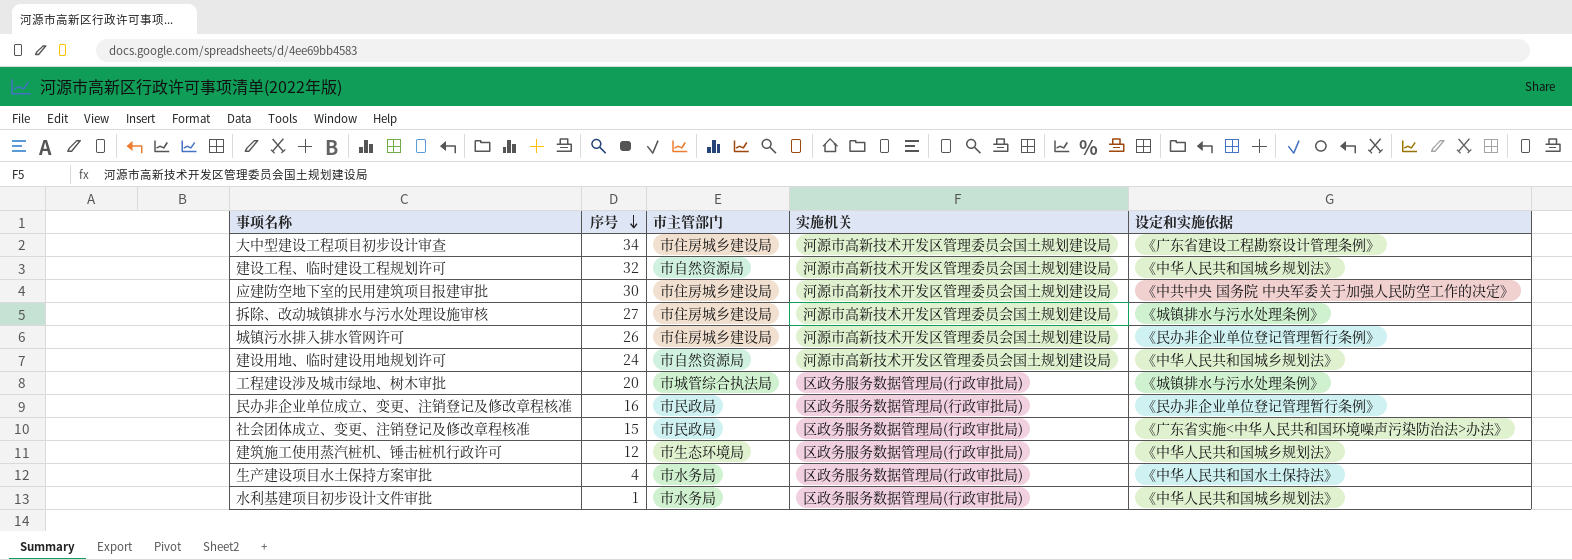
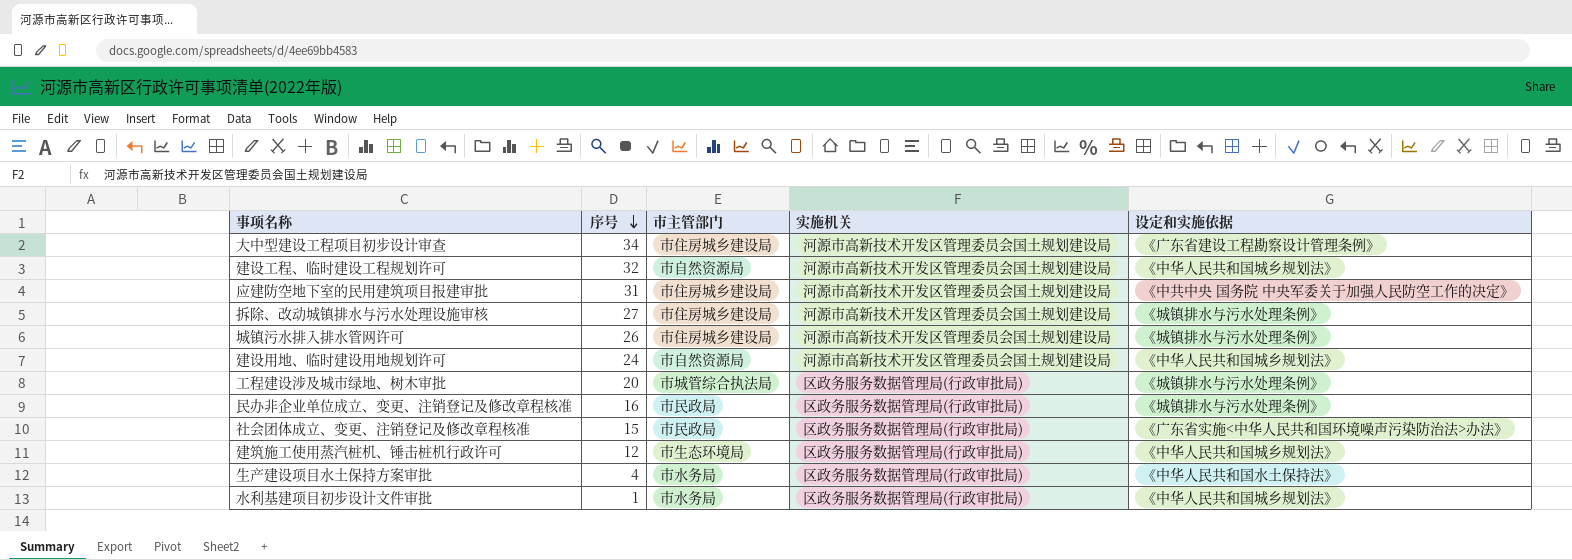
应建防空地下室的民用建筑项目报建审批 | 序号: 30 -> 31
城镇污水排入排水管网许可 | 设定和实施依据: 《民办非企业单位登记管理暂行条例》 -> 《城镇排水与污水处理条例》
民办非企业单位成立、变更、注销登记及修改章程核准 | 设定和实施依据: 《民办非企业单位登记管理暂行条例》 -> 《城镇排水与污水处理条例》

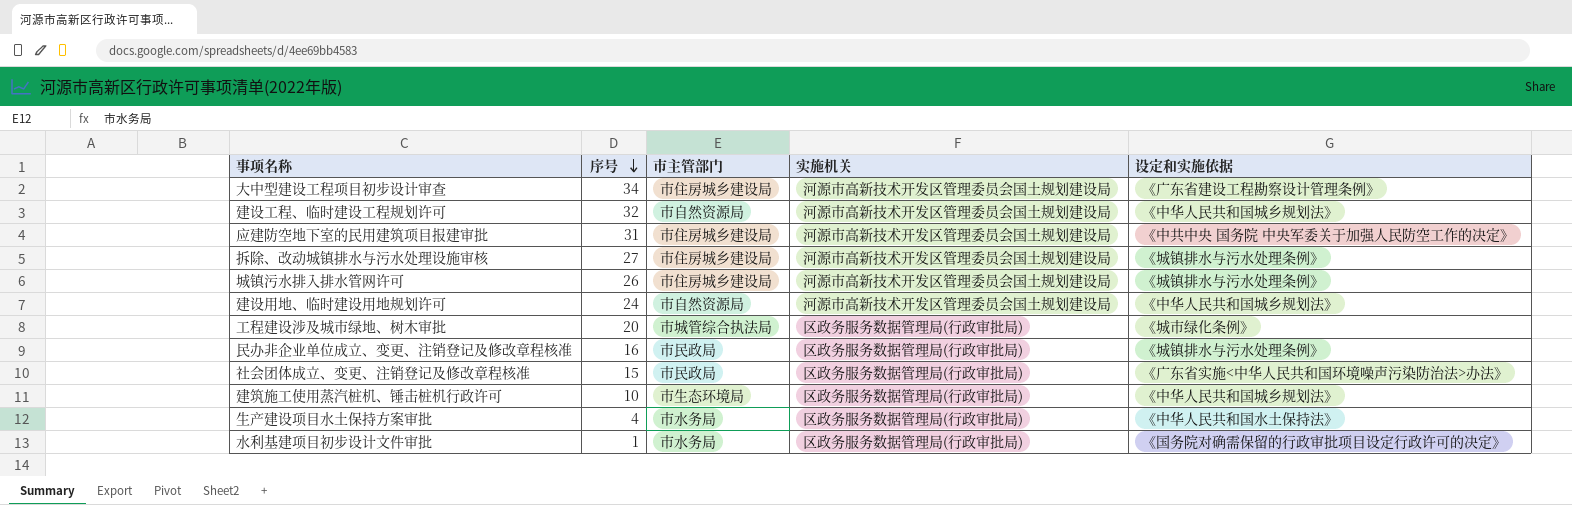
工程建设涉及城市绿地、树木审批 | 设定和实施依据: 《城镇排水与污水处理条例》 -> 《城市绿化条例》
建筑施工使用蒸汽桩机、锤击桩机行政许可 | 序号: 12 -> 10
水利基建项目初步设计文件审批 | 设定和实施依据: 《中华人民共和国城乡规划法》 -> 《国务院对确需保留的行政审批项目设定行政许可的决定》

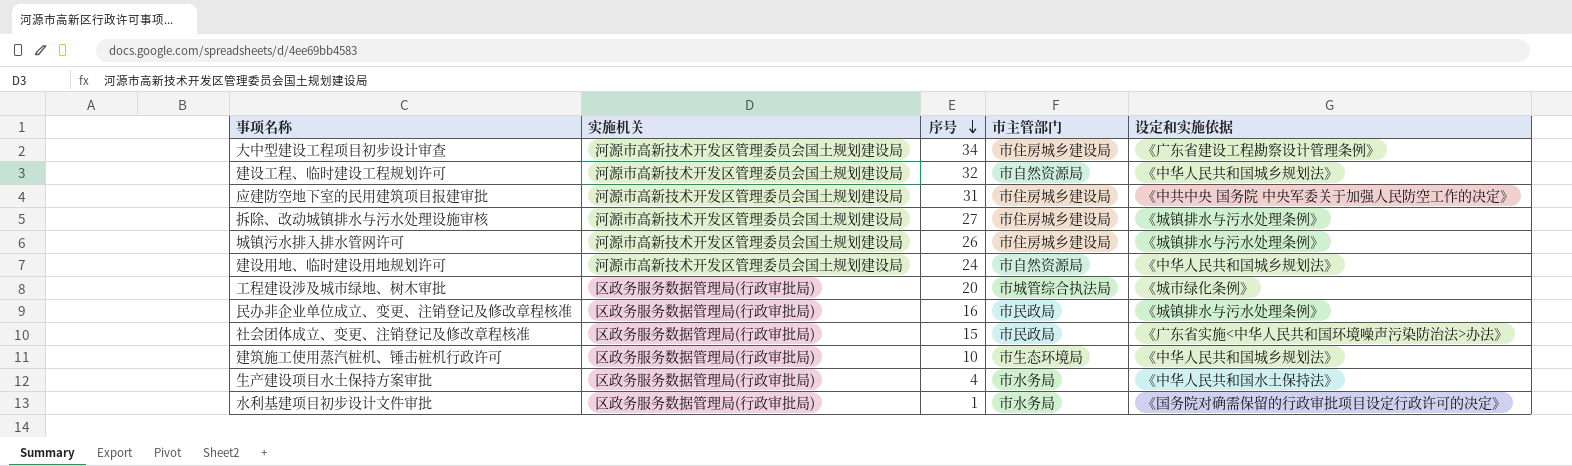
column 实施机关 | position: 4 -> 2

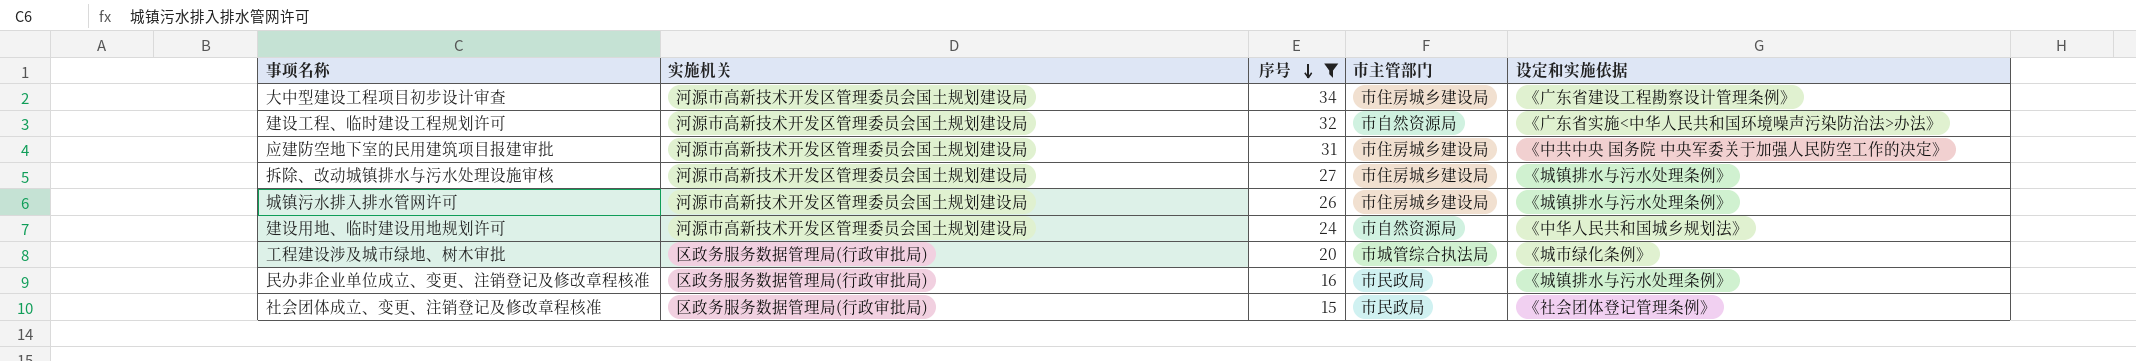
filter: none -> 序号 >= 15
建设工程、临时建设工程规划许可 | 设定和实施依据: 《中华人民共和国城乡规划法》 -> 《广东省实施<中华人民共和国环境噪声污染防治法>办法》
社会团体成立、变更、注销登记及修改章程核准 | 设定和实施依据: 《广东省实施<中华人民共和国环境噪声污染防治法>办法》 -> 《社会团体登记管理条例》

